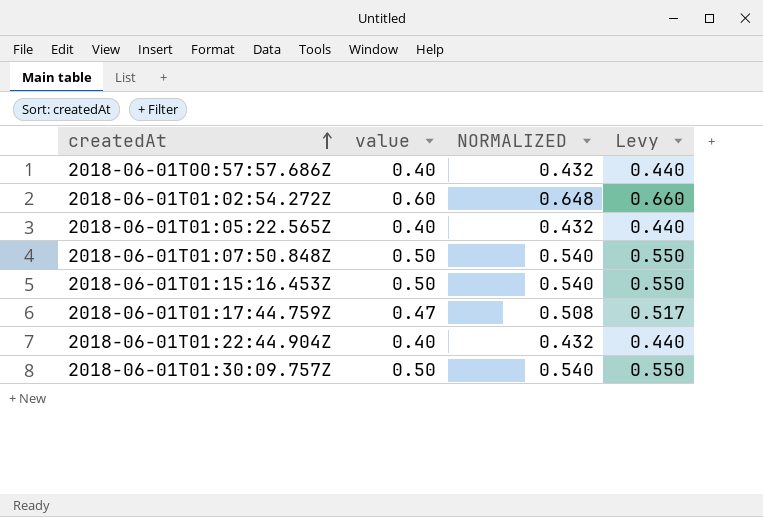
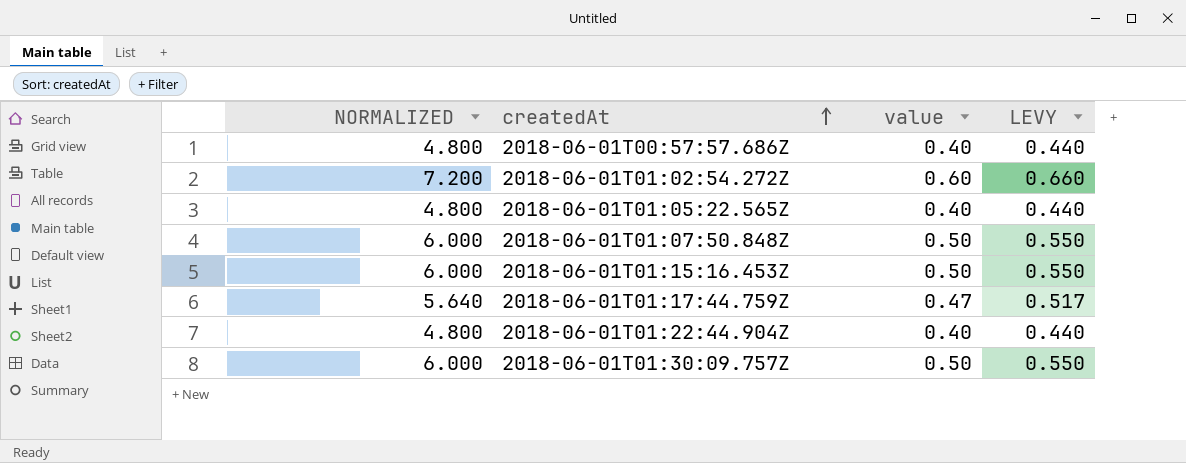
column NORMALIZED | formula: [value] * 1.08 -> [value] * 12
column NORMALIZED | position: 3 -> 1
column name: Levy -> LEVY

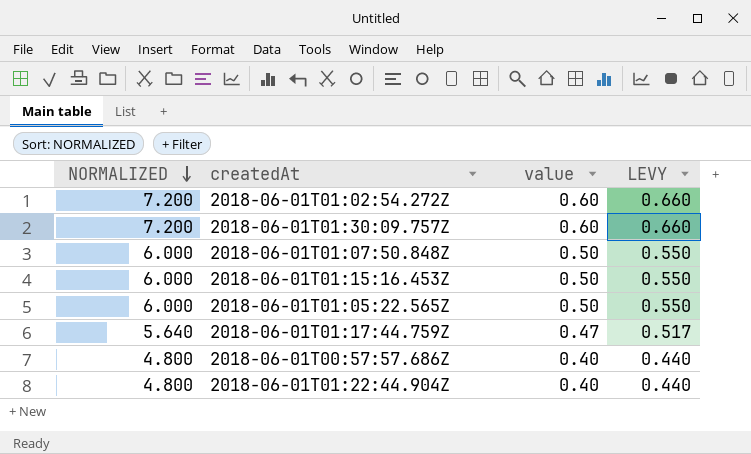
row order: createdAt ascending -> NORMALIZED descending
2018-06-01T01:30:09.757Z | NORMALIZED: 6.000 -> 7.200
2018-06-01T01:30:09.757Z | value: 0.50 -> 0.60
2018-06-01T01:30:09.757Z | LEVY: 0.550 -> 0.660
2018-06-01T01:05:22.565Z | NORMALIZED: 4.800 -> 6.000
2018-06-01T01:05:22.565Z | value: 0.40 -> 0.50
2018-06-01T01:05:22.565Z | LEVY: 0.440 -> 0.550

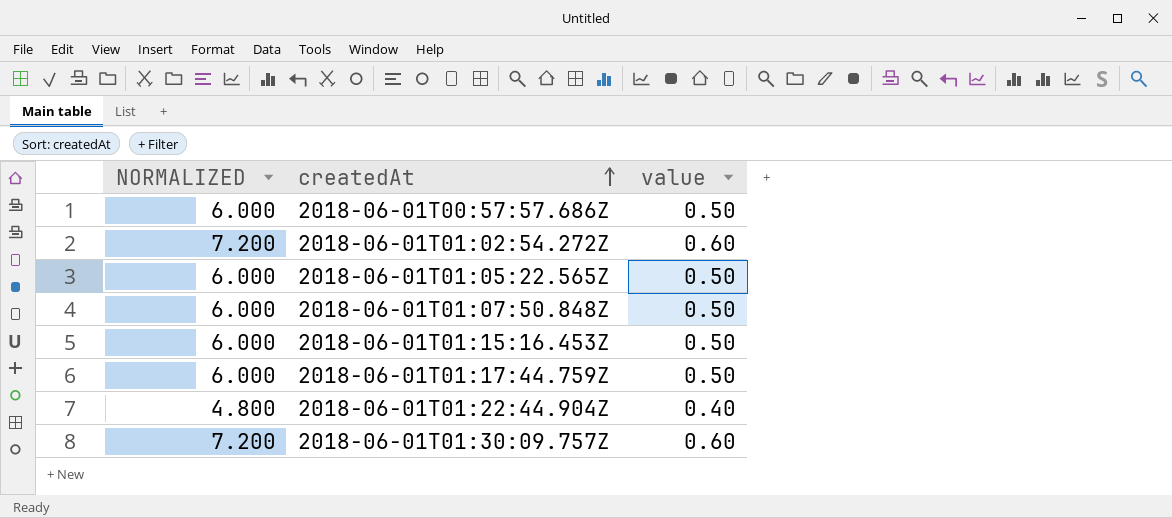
row order: NORMALIZED descending -> createdAt ascending
column LEVY | formula: [value] * 1.1 -> none
2018-06-01T00:57:57.686Z | NORMALIZED: 4.800 -> 6.000
2018-06-01T00:57:57.686Z | value: 0.40 -> 0.50
2018-06-01T01:17:44.759Z | NORMALIZED: 5.640 -> 6.000
2018-06-01T01:17:44.759Z | value: 0.47 -> 0.50

